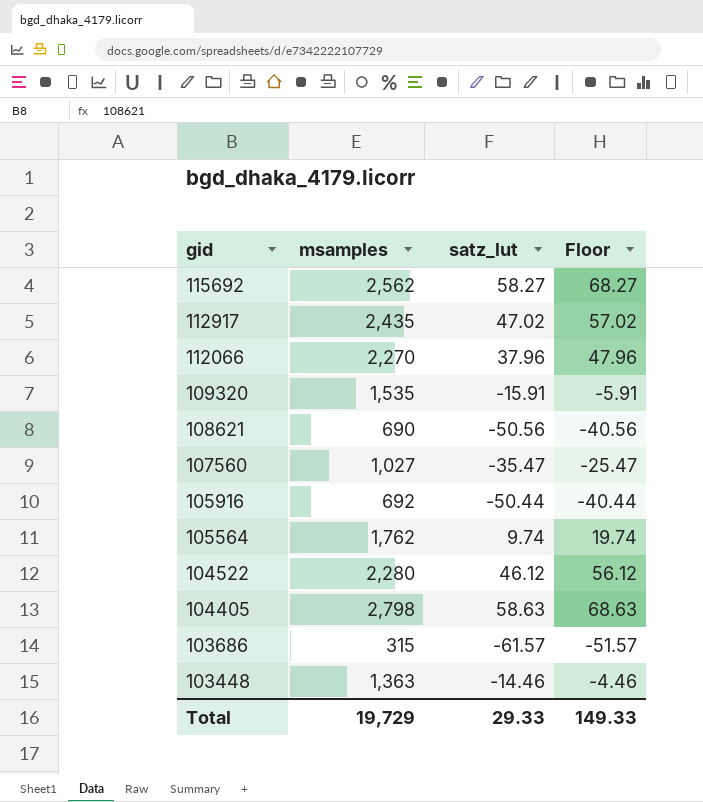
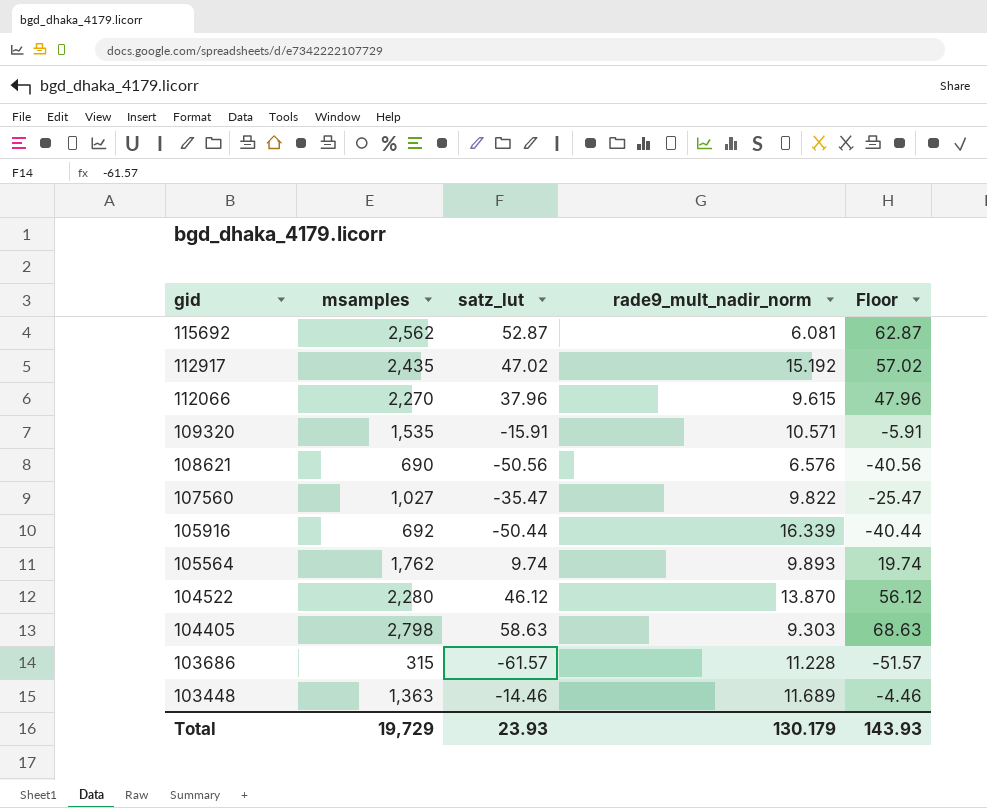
column rade9_mult_nadir_norm | position: none -> 4
115692 | satz_lut: 58.27 -> 52.87
115692 | Floor: 68.27 -> 62.87
Total | satz_lut: 29.33 -> 23.93
Total | Floor: 149.33 -> 143.93

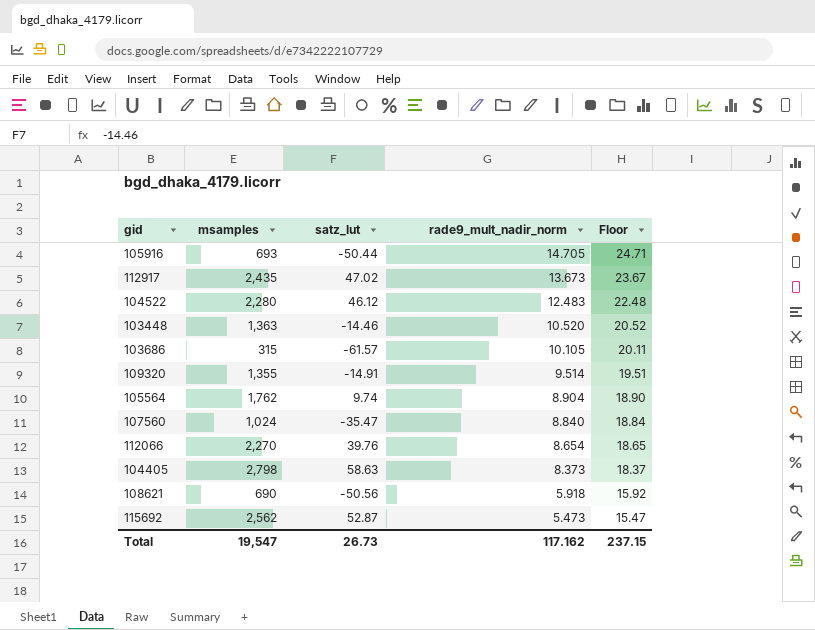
row order: gid descending -> rade9_mult_nadir_norm descending
column Floor | formula: [satz_lut] + 10 -> [rade9_mult_nadir_norm] + 10
105916 | msamples: 692 -> 693
105916 | rade9_mult_nadir_norm: 16.339 -> 14.705
112917 | rade9_mult_nadir_norm: 15.192 -> 13.673
104522 | rade9_mult_nadir_norm: 13.870 -> 12.483
103448 | rade9_mult_nadir_norm: 11.689 -> 10.520
103686 | rade9_mult_nadir_norm: 11.228 -> 10.105
109320 | msamples: 1,535 -> 1,355
109320 | satz_lut: -15.91 -> -14.91
109320 | rade9_mult_nadir_norm: 10.571 -> 9.514
105564 | rade9_mult_nadir_norm: 9.893 -> 8.904
107560 | msamples: 1,027 -> 1,024
107560 | rade9_mult_nadir_norm: 9.822 -> 8.840
112066 | satz_lut: 37.96 -> 39.76
112066 | rade9_mult_nadir_norm: 9.615 -> 8.654
104405 | rade9_mult_nadir_norm: 9.303 -> 8.373
108621 | rade9_mult_nadir_norm: 6.576 -> 5.918
115692 | rade9_mult_nadir_norm: 6.081 -> 5.473
Total | msamples: 19,729 -> 19,547
Total | satz_lut: 23.93 -> 26.73
Total | rade9_mult_nadir_norm: 130.179 -> 117.162
Total | Floor: 143.93 -> 237.15

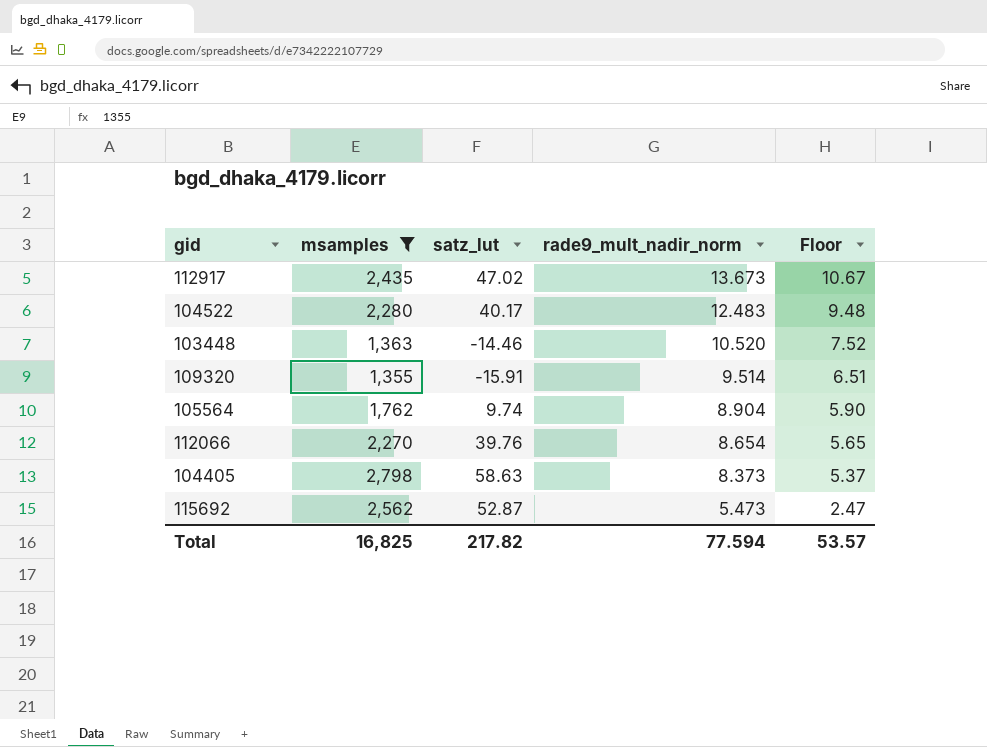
filter: none -> msamples >= 1,355
column Floor | formula: [rade9_mult_nadir_norm] + 10 -> [rade9_mult_nadir_norm] - 3
104522 | satz_lut: 46.12 -> 40.17
109320 | satz_lut: -14.91 -> -15.91
Total | msamples: 19,547 -> 16,825
Total | satz_lut: 26.73 -> 217.82
Total | rade9_mult_nadir_norm: 117.162 -> 77.594
Total | Floor: 237.15 -> 53.57

